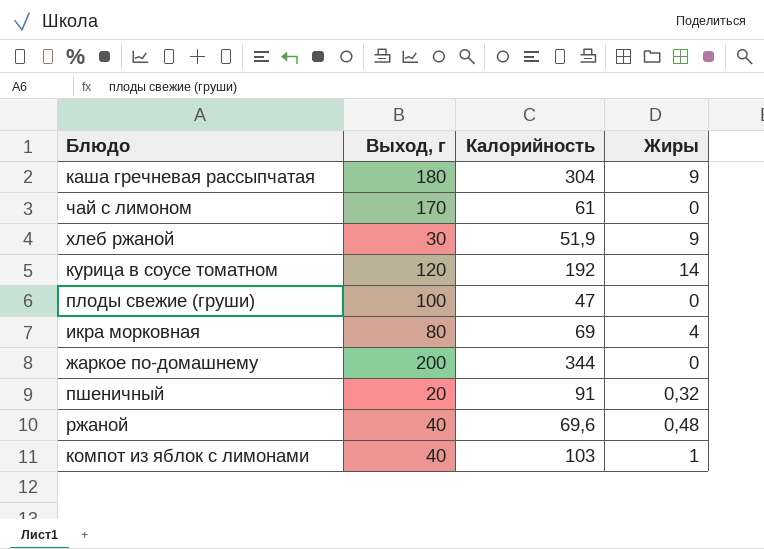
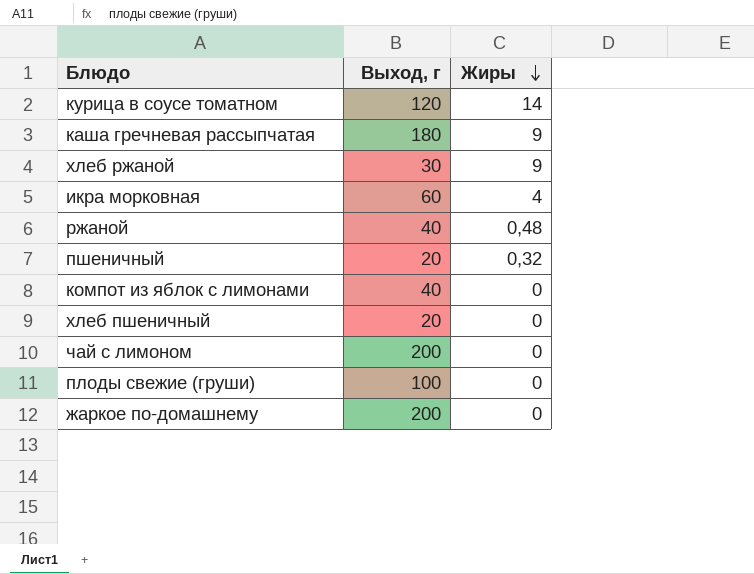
row order: none -> Жиры descending
column Калорийность | position: 3 -> none
икра морковная | Выход, г: 80 -> 60
компот из яблок с лимонами | Жиры: 1 -> 0
row хлеб пшеничный: none -> 20 | 0
чай с лимоном | Выход, г: 170 -> 200

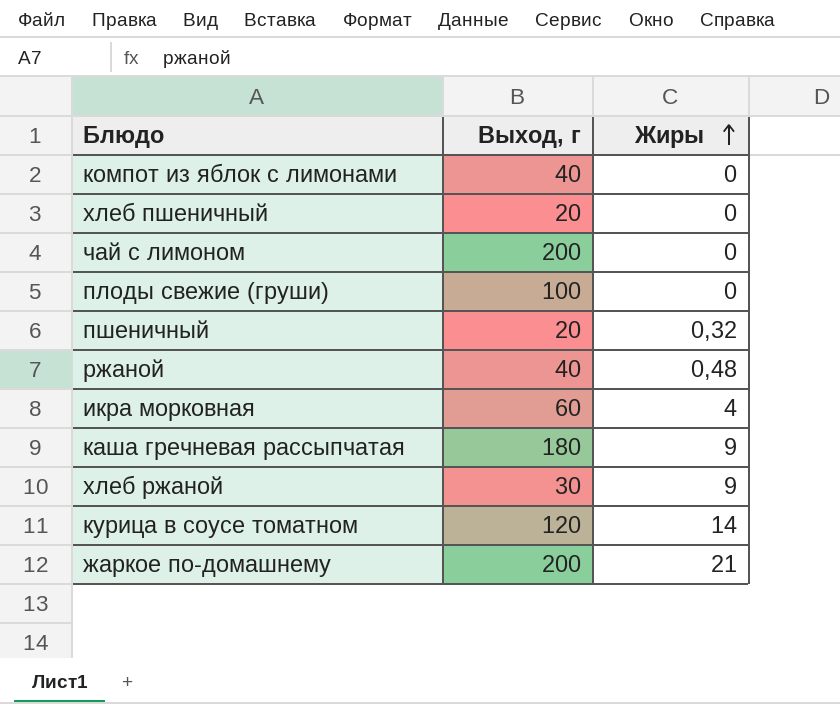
row order: Жиры descending -> Жиры ascending
жаркое по-домашнему | Жиры: 0 -> 21

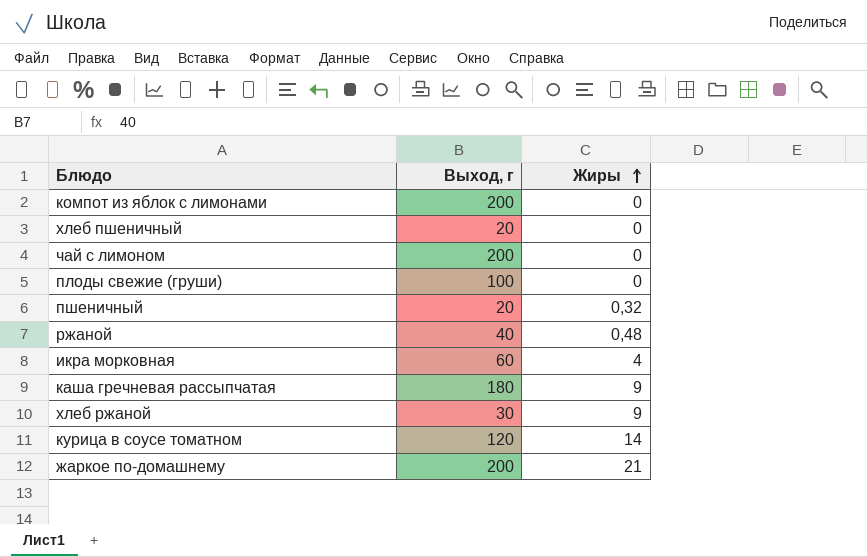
компот из яблок с лимонами | Выход, г: 40 -> 200

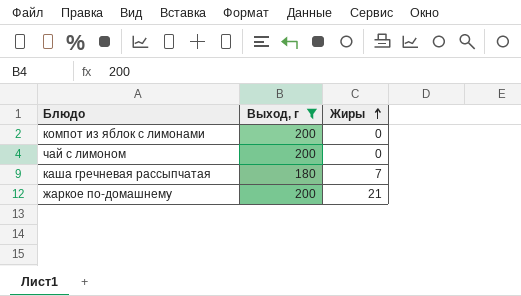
filter: none -> Выход, г >= 180
каша гречневая рассыпчатая | Жиры: 9 -> 7

